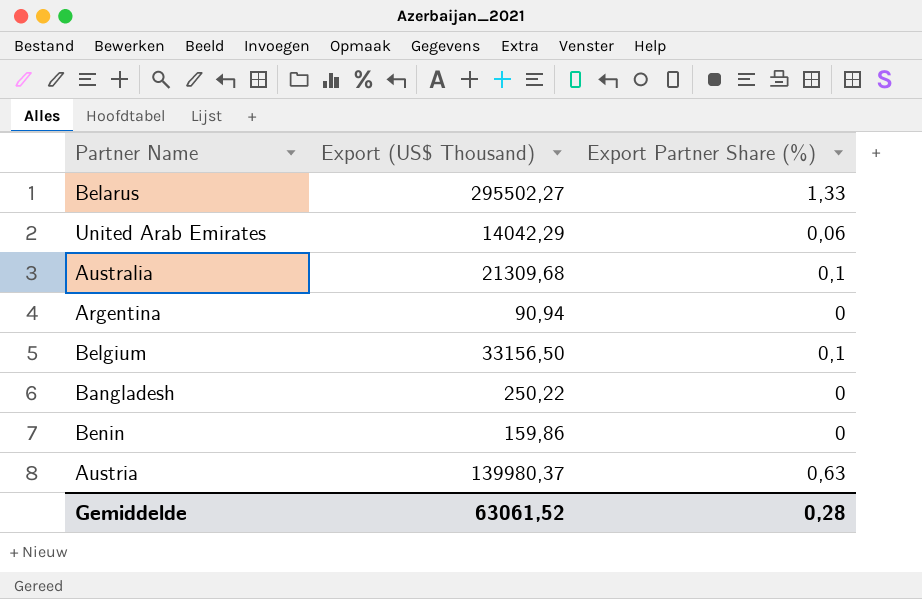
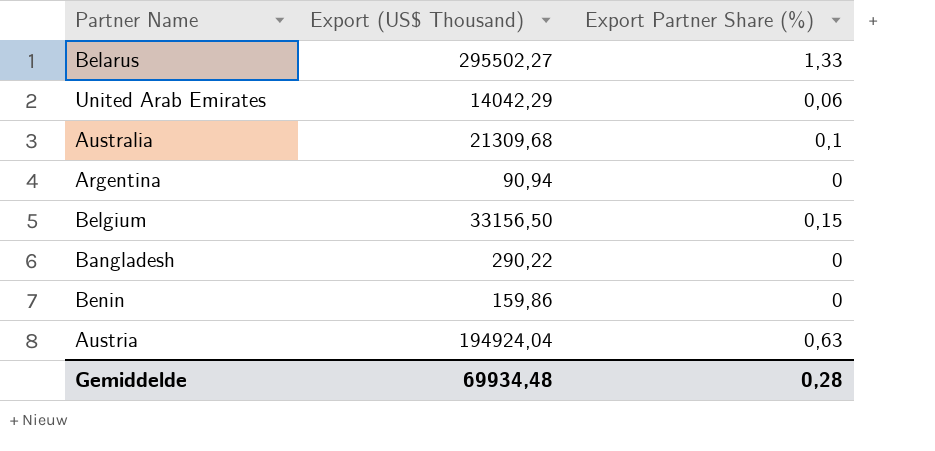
Belgium | Export Partner Share (%): 0,1 -> 0,15
Bangladesh | Export (US$ Thousand): 250,22 -> 290,22
Austria | Export (US$ Thousand): 139980,37 -> 194924,04
Gemiddelde | Export (US$ Thousand): 63061,52 -> 69934,48

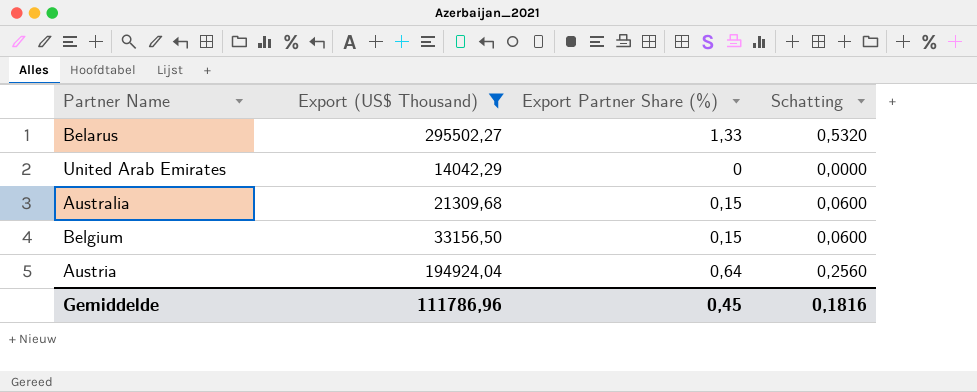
filter: none -> Export (US$ Thousand) >= 14042,29
column Schatting | formula: none -> [Export Partner Share (%)] * 0,4
United Arab Emirates | Export Partner Share (%): 0,06 -> 0
Australia | Export Partner Share (%): 0,1 -> 0,15
Austria | Export Partner Share (%): 0,63 -> 0,64
Gemiddelde | Export (US$ Thousand): 69934,48 -> 111786,96
Gemiddelde | Export Partner Share (%): 0,28 -> 0,45

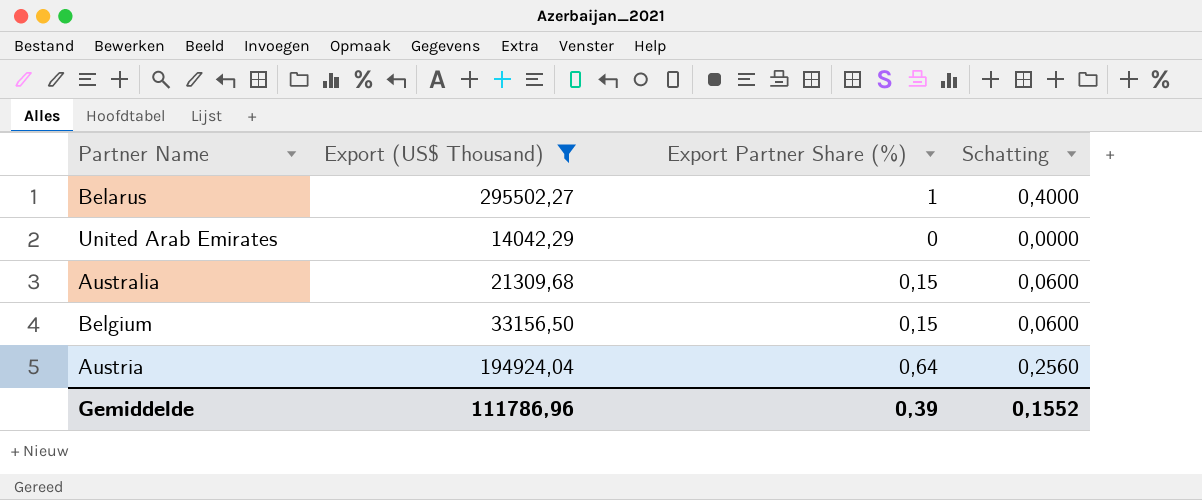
Belarus | Export Partner Share (%): 1,33 -> 1
Belarus | Schatting: 0,5320 -> 0,4000
Gemiddelde | Export Partner Share (%): 0,45 -> 0,39
Gemiddelde | Schatting: 0,1816 -> 0,1552

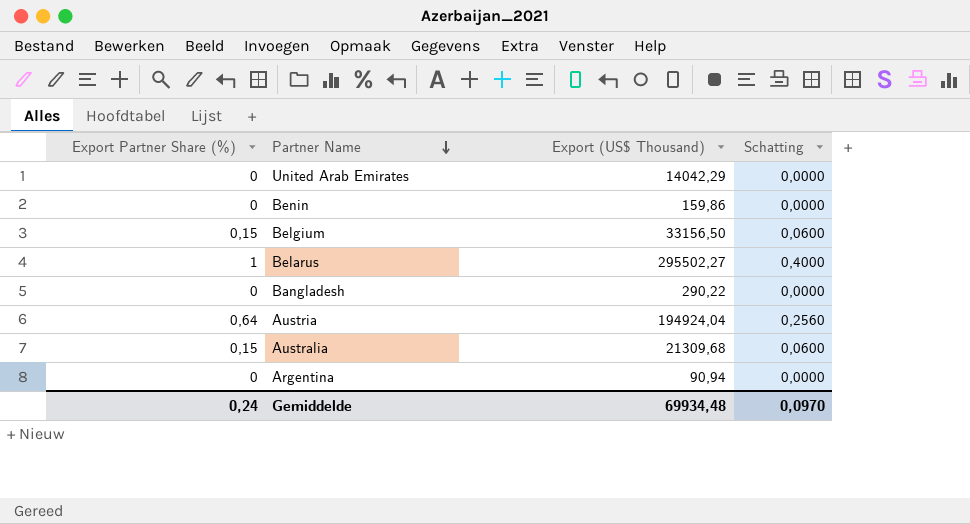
filter: Export (US$ Thousand) >= 14042,29 -> none
row order: none -> Partner Name descending
column Export Partner Share (%) | position: 3 -> 1
Gemiddelde | Export Partner Share (%): 0,39 -> 0,24
Gemiddelde | Export (US$ Thousand): 111786,96 -> 69934,48
Gemiddelde | Schatting: 0,1552 -> 0,0970

